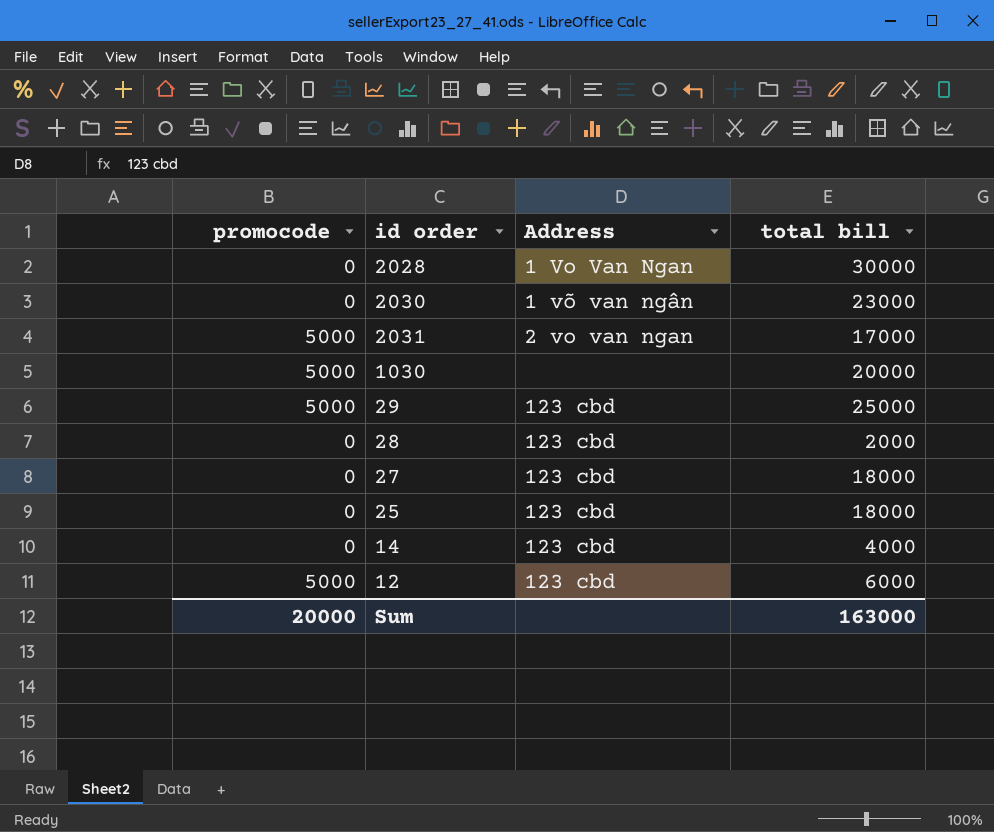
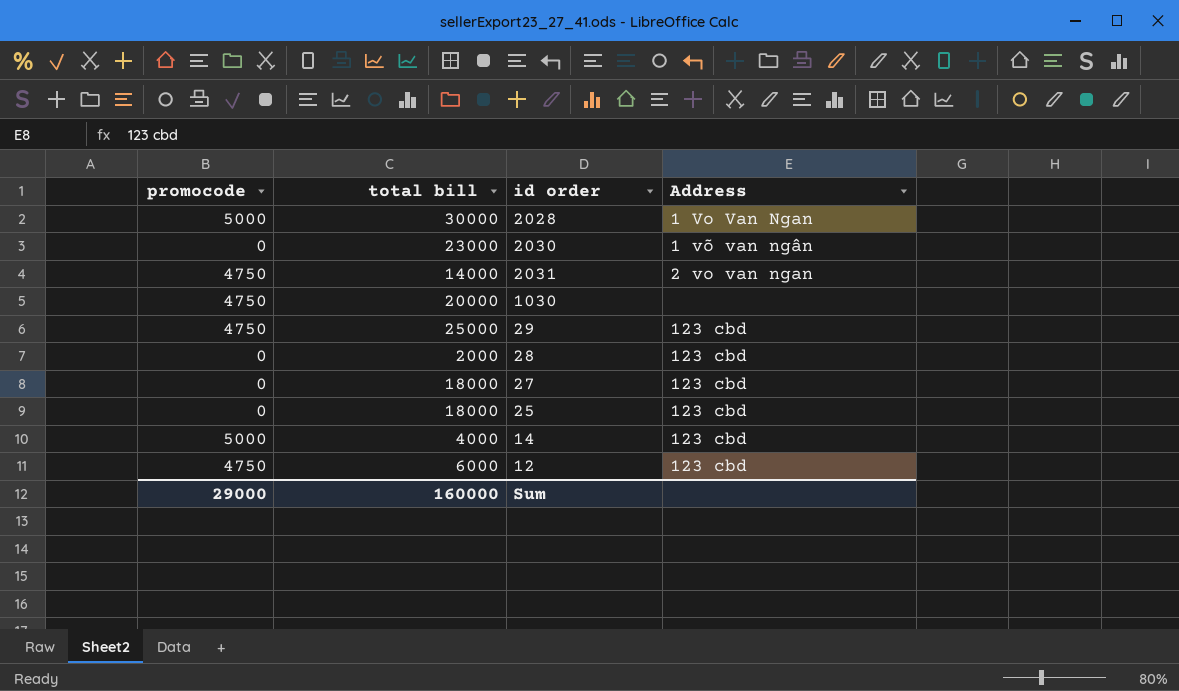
column total bill | position: 4 -> 2
2028 | promocode: 0 -> 5000
2031 | promocode: 5000 -> 4750
2031 | total bill: 17000 -> 14000
1030 | promocode: 5000 -> 4750
29 | promocode: 5000 -> 4750
14 | promocode: 0 -> 5000
12 | promocode: 5000 -> 4750
Sum | promocode: 20000 -> 29000
Sum | total bill: 163000 -> 160000

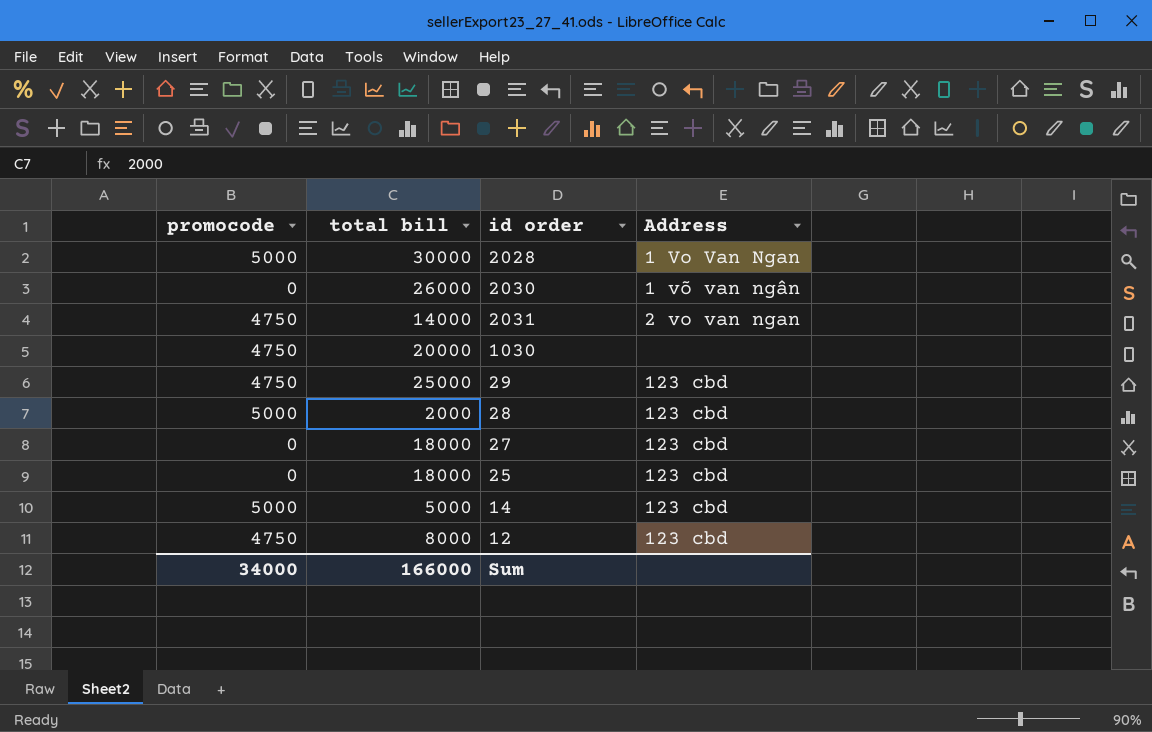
2030 | total bill: 23000 -> 26000
28 | promocode: 0 -> 5000
14 | total bill: 4000 -> 5000
12 | total bill: 6000 -> 8000
Sum | promocode: 29000 -> 34000
Sum | total bill: 160000 -> 166000

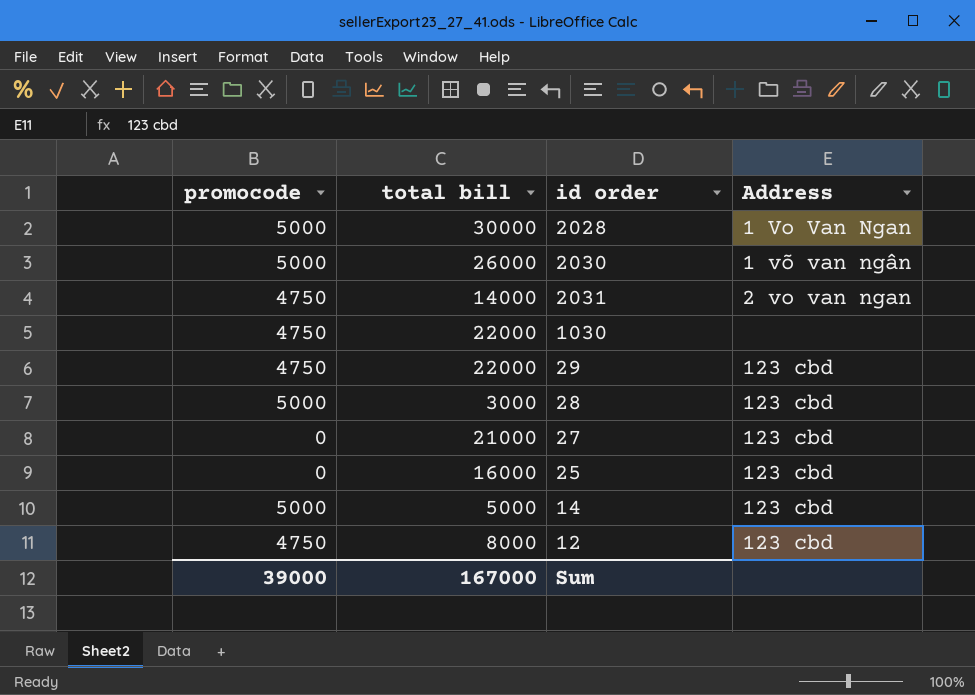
2030 | promocode: 0 -> 5000
1030 | total bill: 20000 -> 22000
29 | total bill: 25000 -> 22000
28 | total bill: 2000 -> 3000
27 | total bill: 18000 -> 21000
25 | total bill: 18000 -> 16000
Sum | promocode: 34000 -> 39000
Sum | total bill: 166000 -> 167000

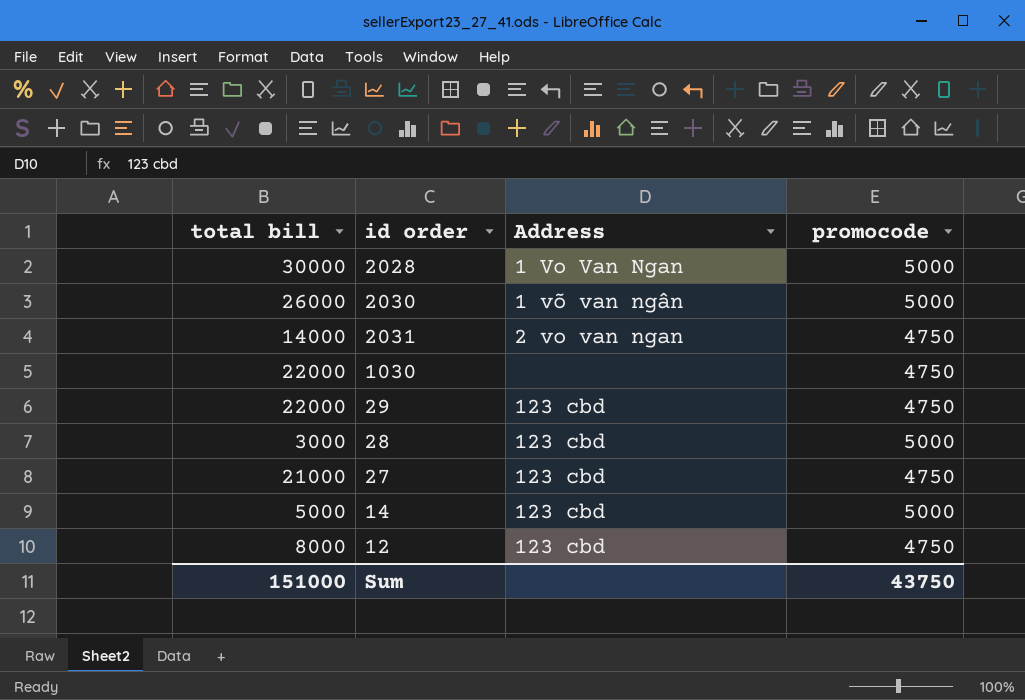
column promocode | position: 1 -> 4
row 25: 0 | 16000 | 123 cbd -> none
27 | promocode: 0 -> 4750
Sum | total bill: 167000 -> 151000
Sum | promocode: 39000 -> 43750

